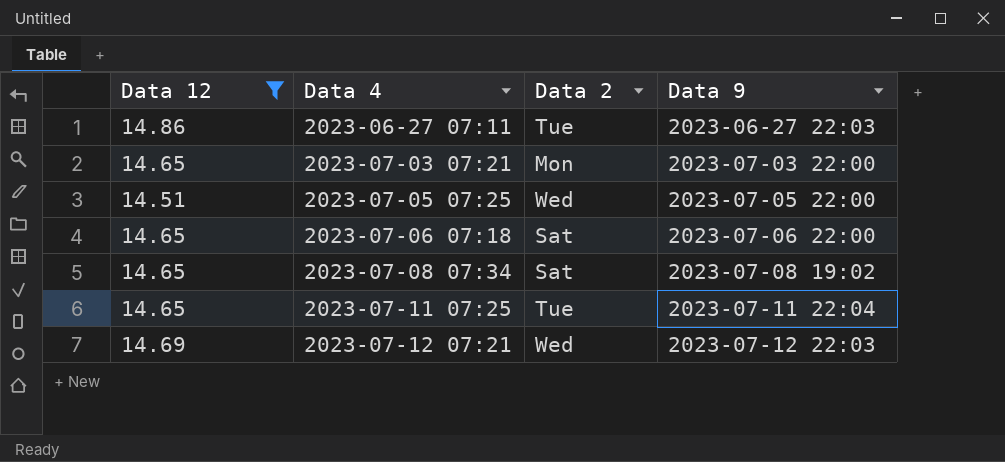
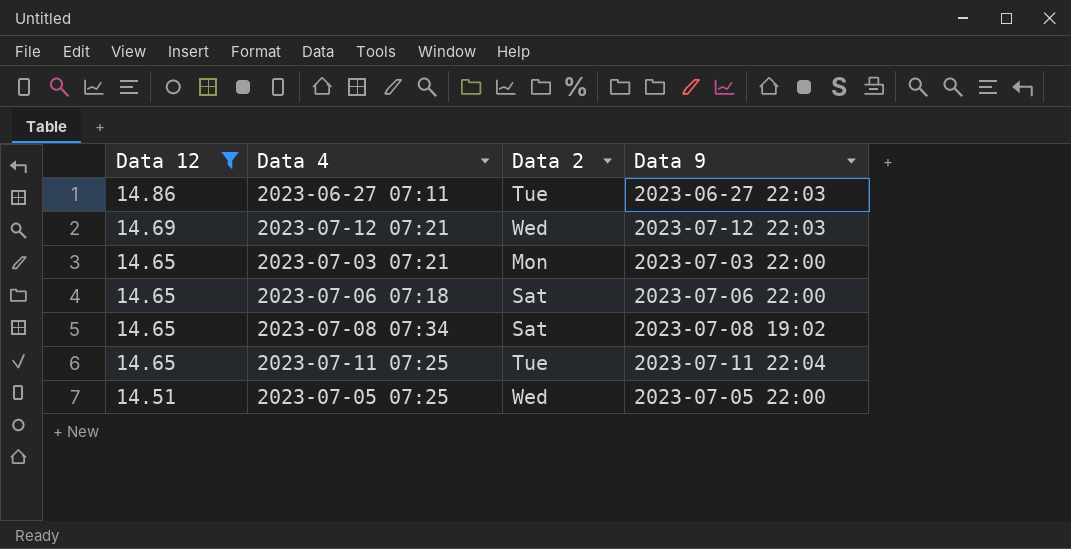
row order: Data 4 ascending -> Data 12 descending

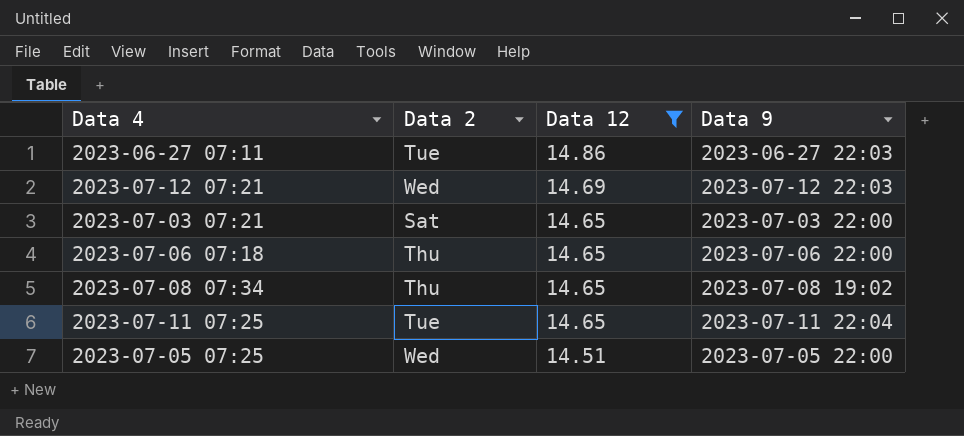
column Data 12 | position: 1 -> 3
2023-07-03 07:21 | Data 2: Mon -> Sat
2023-07-06 07:18 | Data 2: Sat -> Thu
2023-07-08 07:34 | Data 2: Sat -> Thu

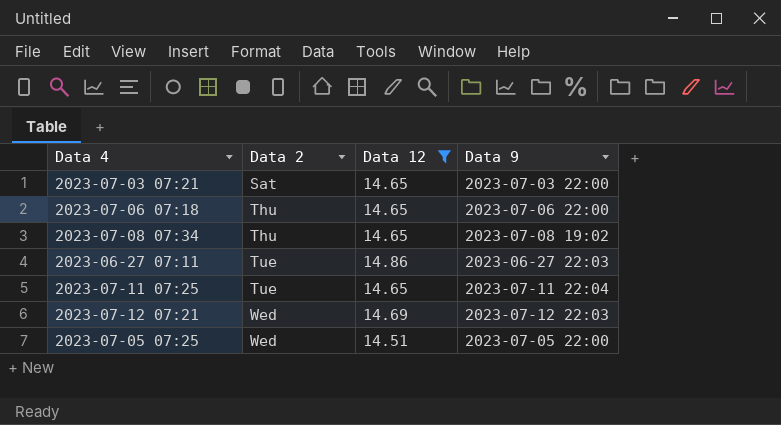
row order: Data 12 descending -> Data 2 ascending

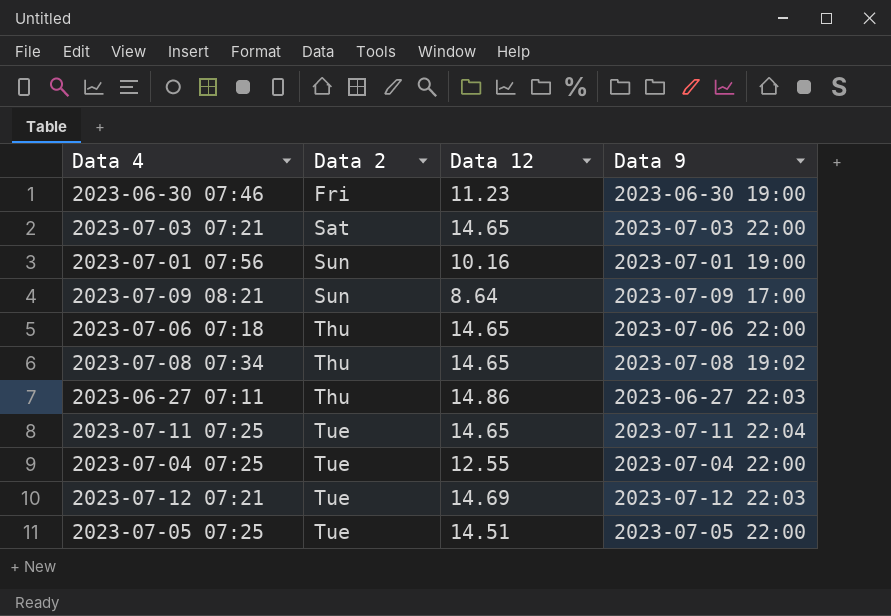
filter: Data 12 >= 14.51 -> none
2023-06-27 07:11 | Data 2: Tue -> Thu
2023-07-12 07:21 | Data 2: Wed -> Tue
2023-07-05 07:25 | Data 2: Wed -> Tue

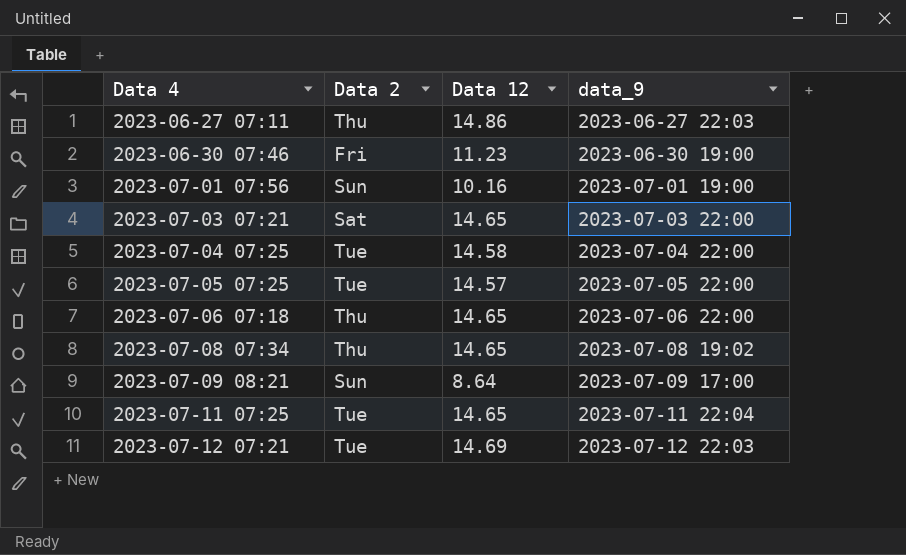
row order: Data 2 ascending -> Data 4 ascending
column name: Data 9 -> data_9
2023-07-04 07:25 | Data 12: 12.55 -> 14.58
2023-07-05 07:25 | Data 12: 14.51 -> 14.57

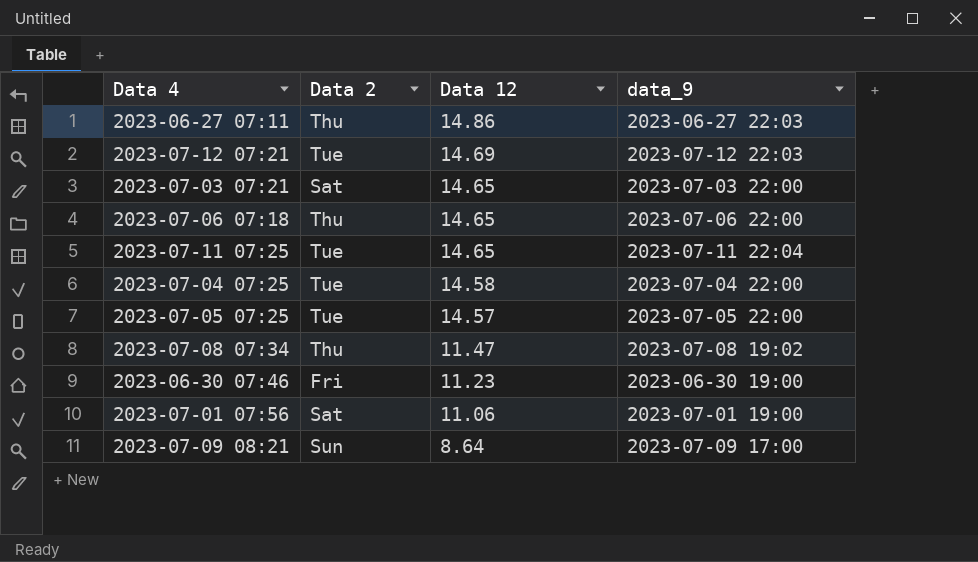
row order: Data 4 ascending -> Data 12 descending
2023-07-08 07:34 | Data 12: 14.65 -> 11.47
2023-07-01 07:56 | Data 2: Sun -> Sat
2023-07-01 07:56 | Data 12: 10.16 -> 11.06

